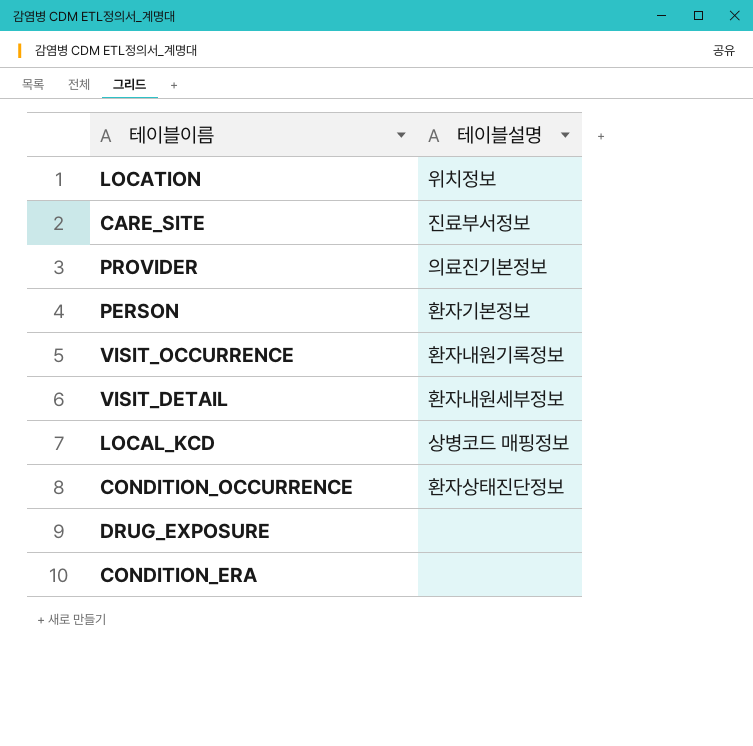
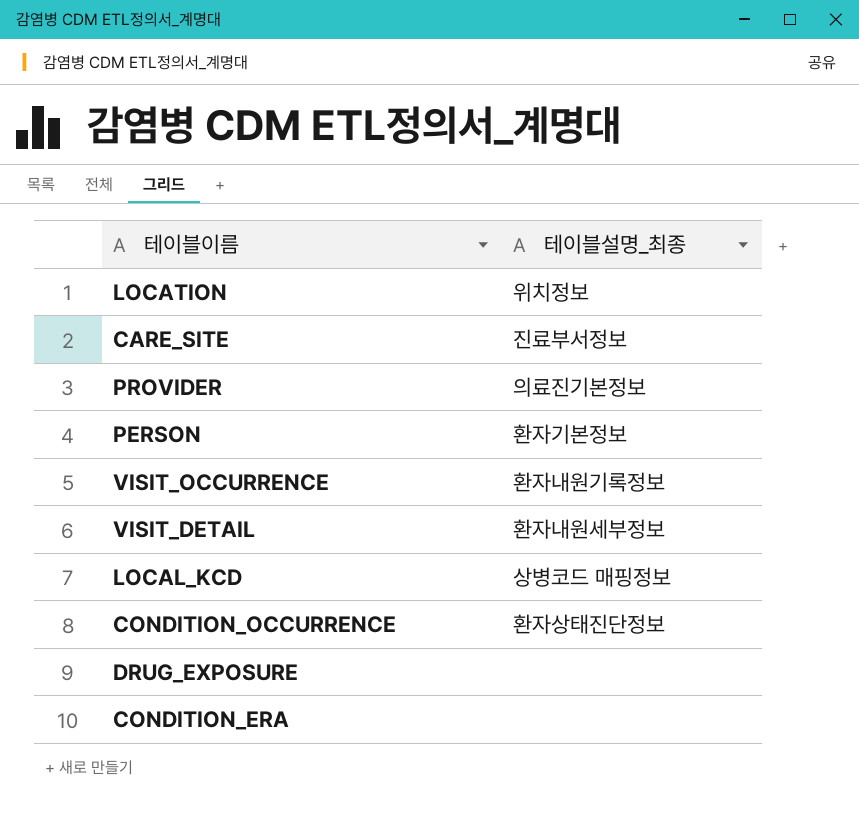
column name: 테이블설명 -> 테이블설명_최종

